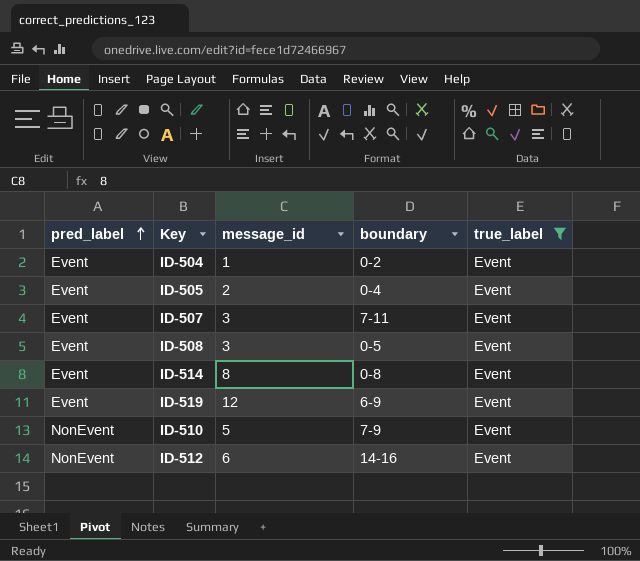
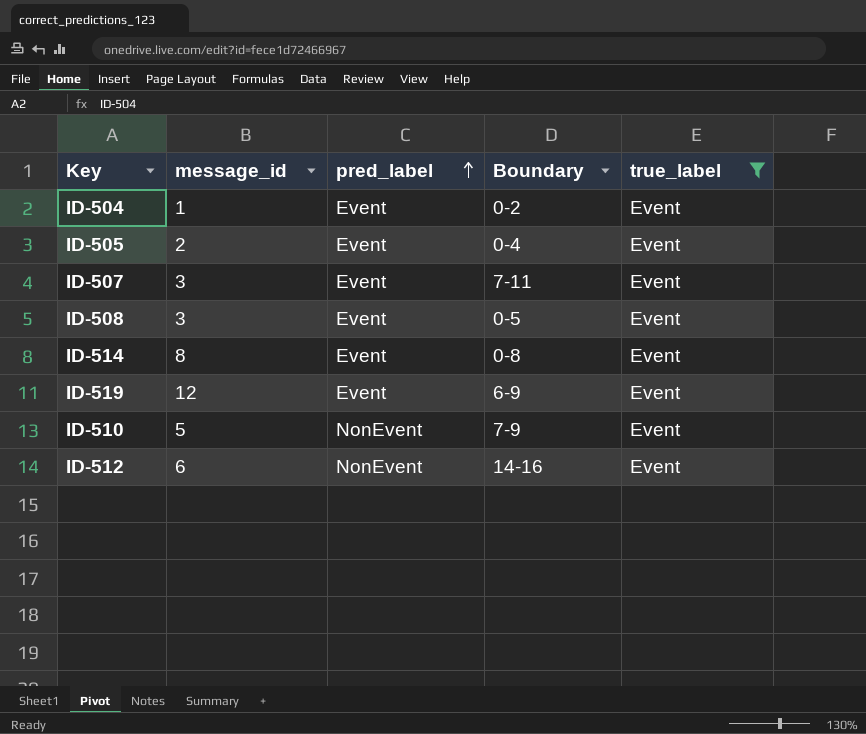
column pred_label | position: 1 -> 3
column name: boundary -> Boundary

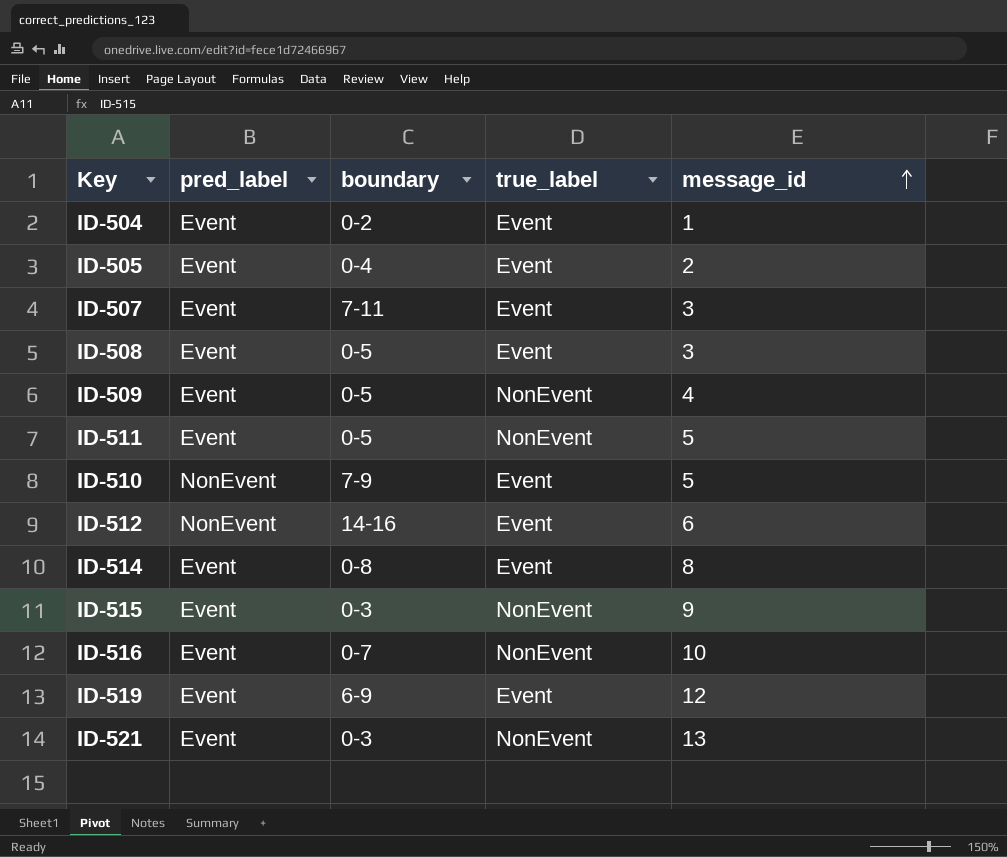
filter: true_label = Event -> none
row order: pred_label ascending -> message_id ascending
column name: Boundary -> boundary
column message_id | position: 2 -> 5

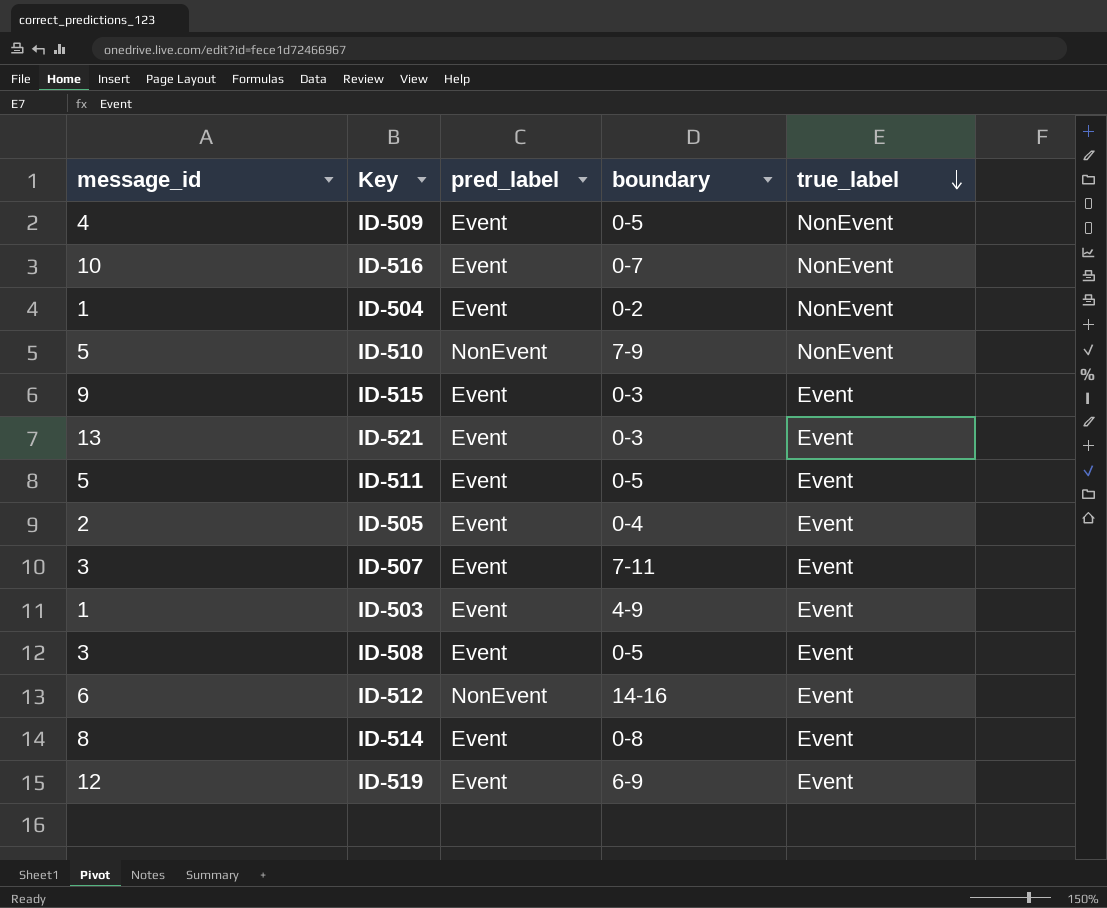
row order: message_id ascending -> true_label descending
column message_id | position: 5 -> 1
ID-504 | true_label: Event -> NonEvent
ID-510 | true_label: Event -> NonEvent
ID-515 | true_label: NonEvent -> Event
ID-521 | true_label: NonEvent -> Event
ID-511 | true_label: NonEvent -> Event
row ID-503: none -> 1 | Event | 4-9 | Event

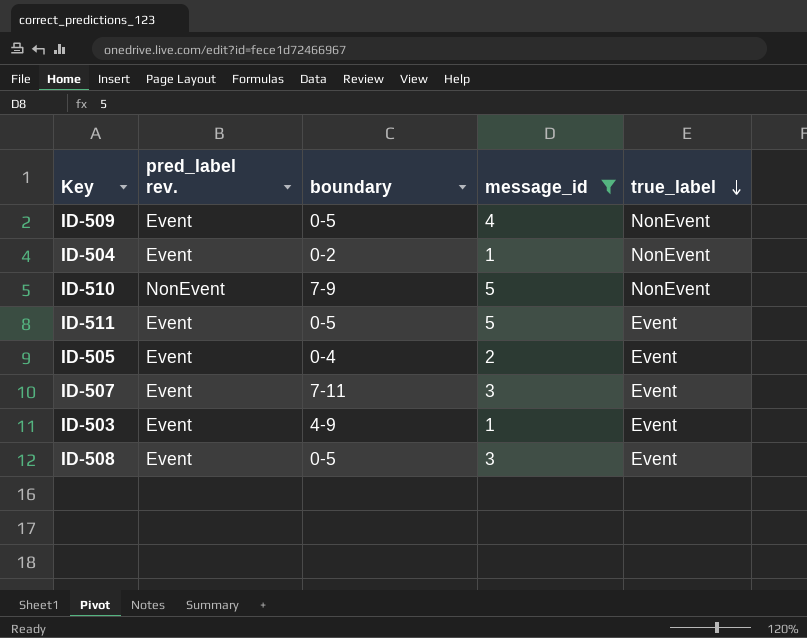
filter: none -> message_id <= 5
column name: pred_label -> pred_label rev.
column message_id | position: 1 -> 4

